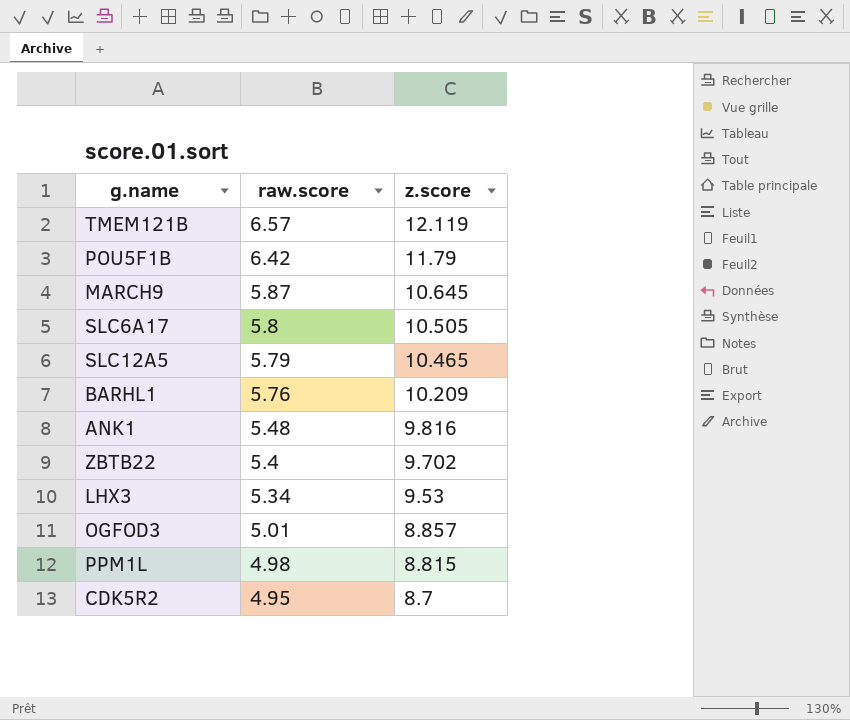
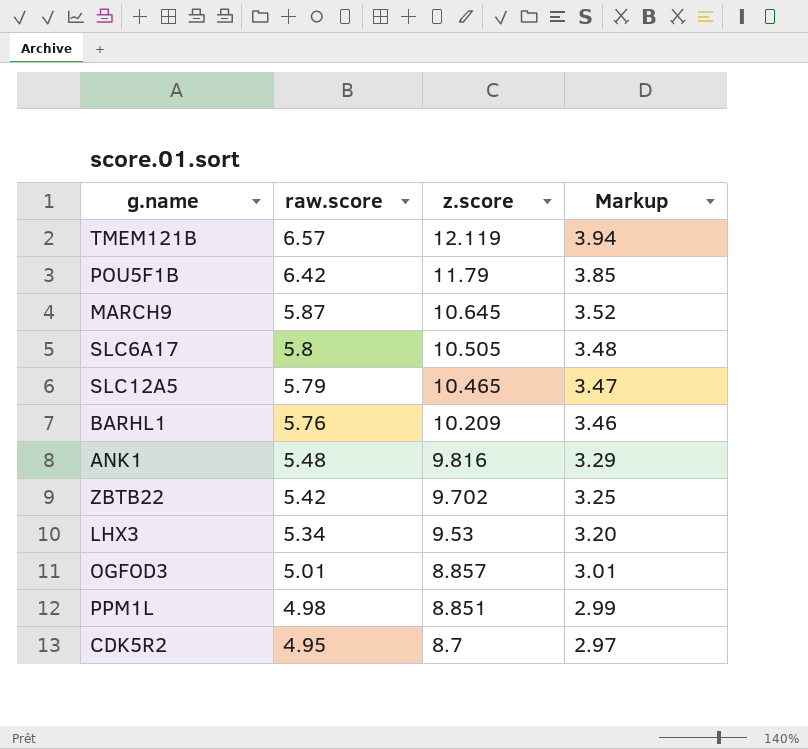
column Markup | formula: none -> [raw.score] * 0.6
ZBTB22 | raw.score: 5.4 -> 5.42
PPM1L | z.score: 8.815 -> 8.851

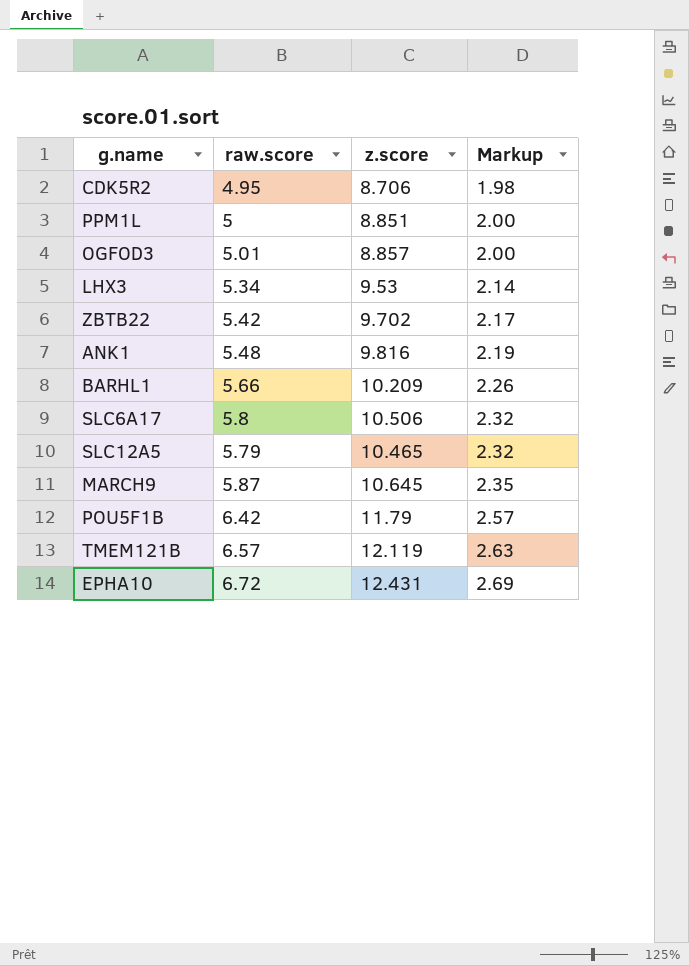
row order: raw.score descending -> Markup ascending
column Markup | formula: [raw.score] * 0.6 -> [raw.score] * 0.4
CDK5R2 | z.score: 8.7 -> 8.706
PPM1L | raw.score: 4.98 -> 5
BARHL1 | raw.score: 5.76 -> 5.66
SLC6A17 | z.score: 10.505 -> 10.506
row EPHA10: none -> 6.72 | 12.431 | 2.69

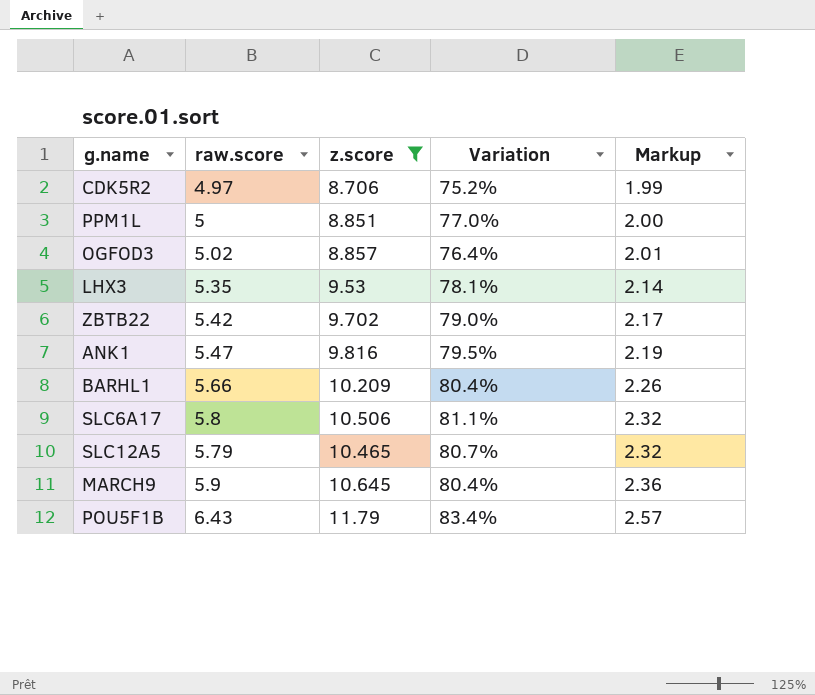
filter: none -> z.score <= 11.79
column Variation | formula: none -> ([z.score] - [raw.score]) / [raw.score]
CDK5R2 | raw.score: 4.95 -> 4.97
CDK5R2 | Markup: 1.98 -> 1.99
OGFOD3 | raw.score: 5.01 -> 5.02
OGFOD3 | Markup: 2.00 -> 2.01
LHX3 | raw.score: 5.34 -> 5.35
ANK1 | raw.score: 5.48 -> 5.47
MARCH9 | raw.score: 5.87 -> 5.9
MARCH9 | Markup: 2.35 -> 2.36
POU5F1B | raw.score: 6.42 -> 6.43

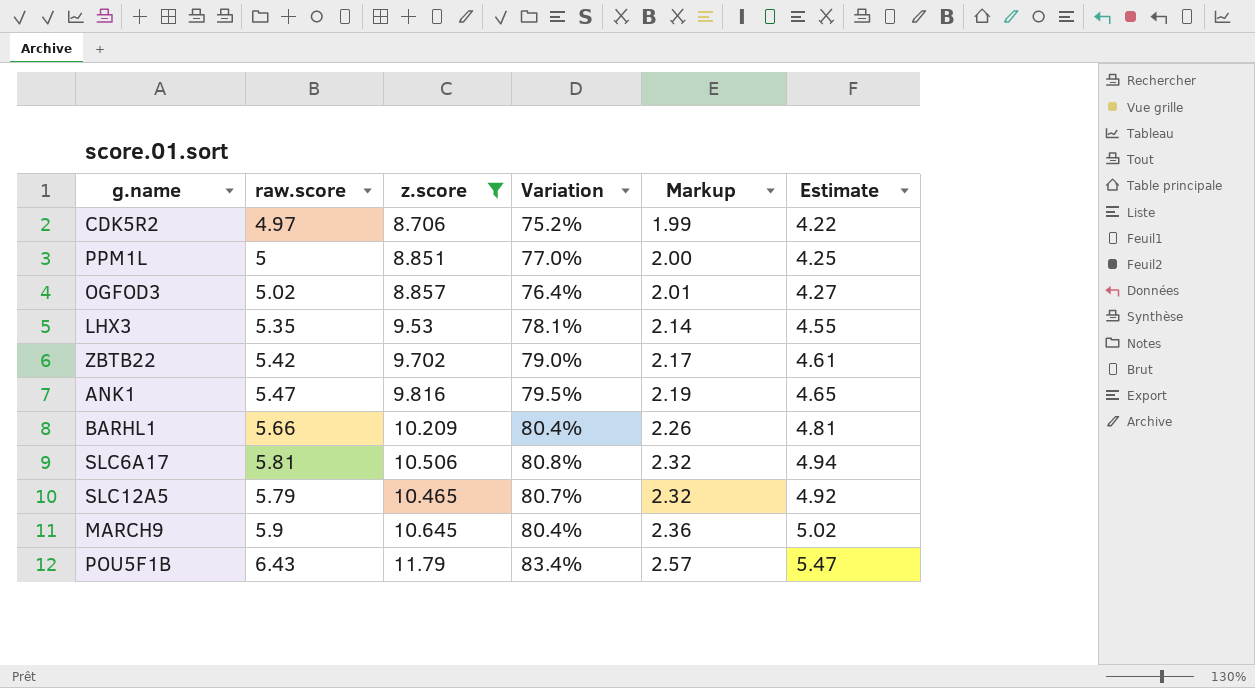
column Estimate | formula: none -> [raw.score] * 0.85
SLC6A17 | raw.score: 5.8 -> 5.81
SLC6A17 | Variation: 81.1% -> 80.8%

